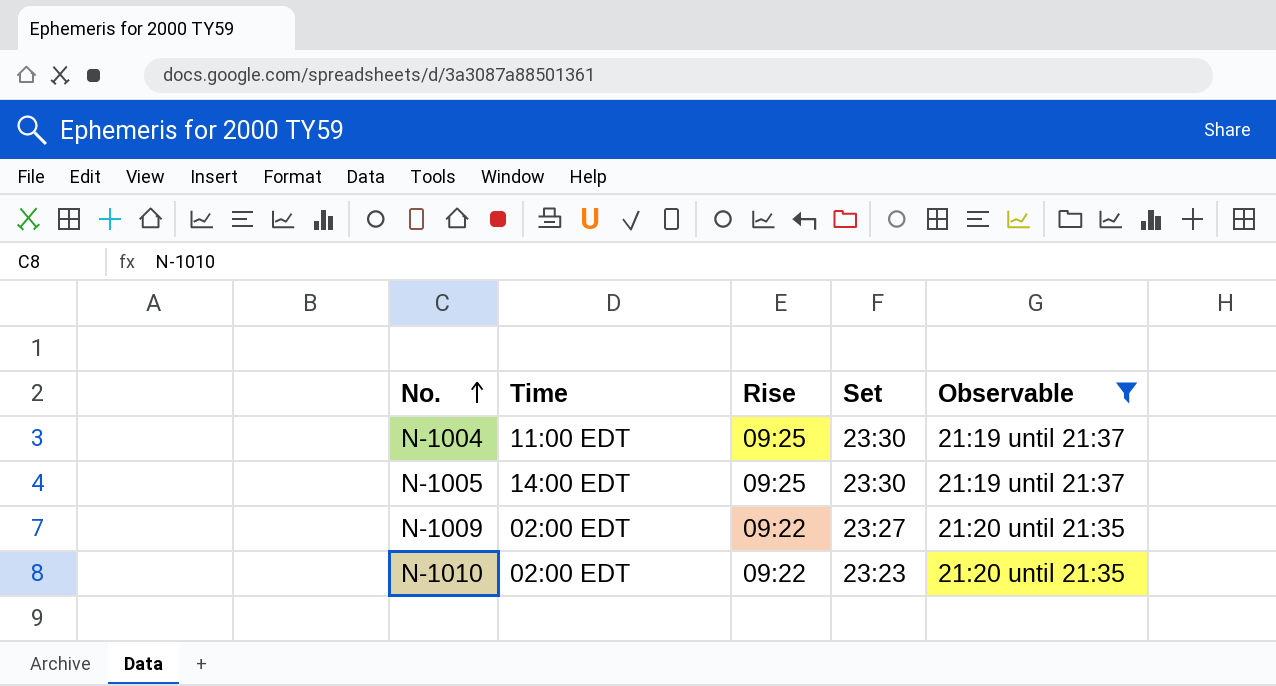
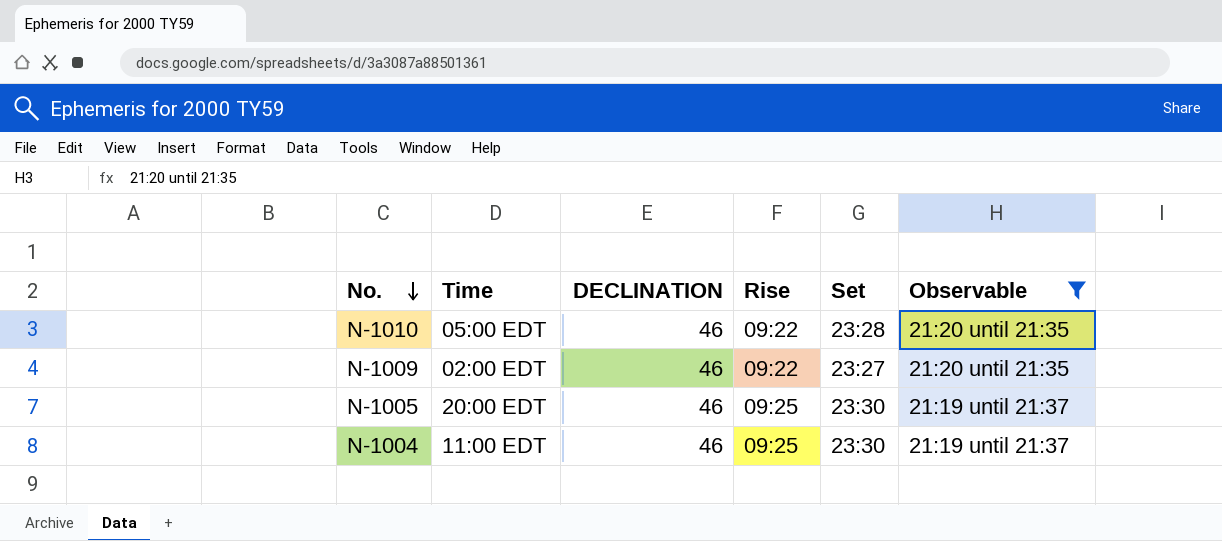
row order: No. ascending -> No. descending
column DECLINATION | position: none -> 3
N-1010 | Time: 02:00 EDT -> 05:00 EDT
N-1010 | Set: 23:23 -> 23:28
N-1005 | Time: 14:00 EDT -> 20:00 EDT

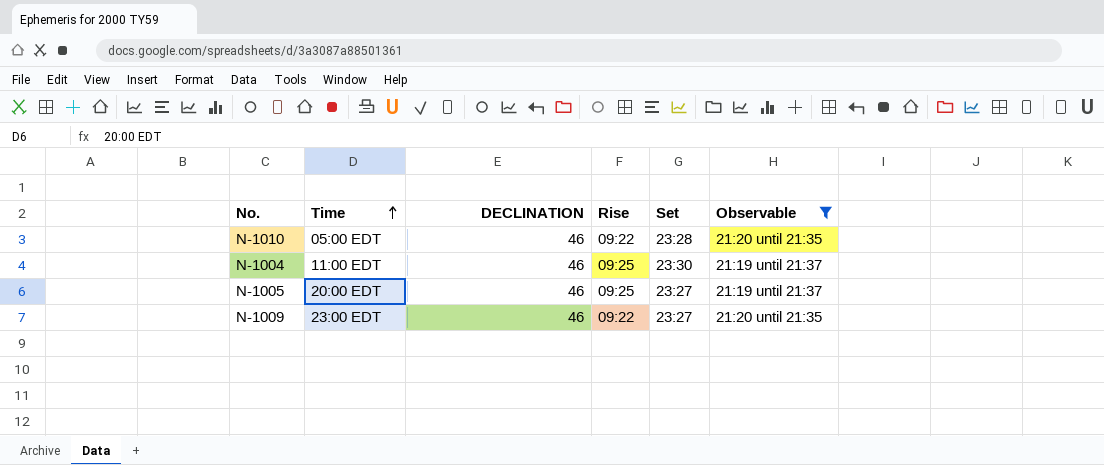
row order: No. descending -> Time ascending
N-1005 | Set: 23:30 -> 23:27
N-1009 | Time: 02:00 EDT -> 23:00 EDT

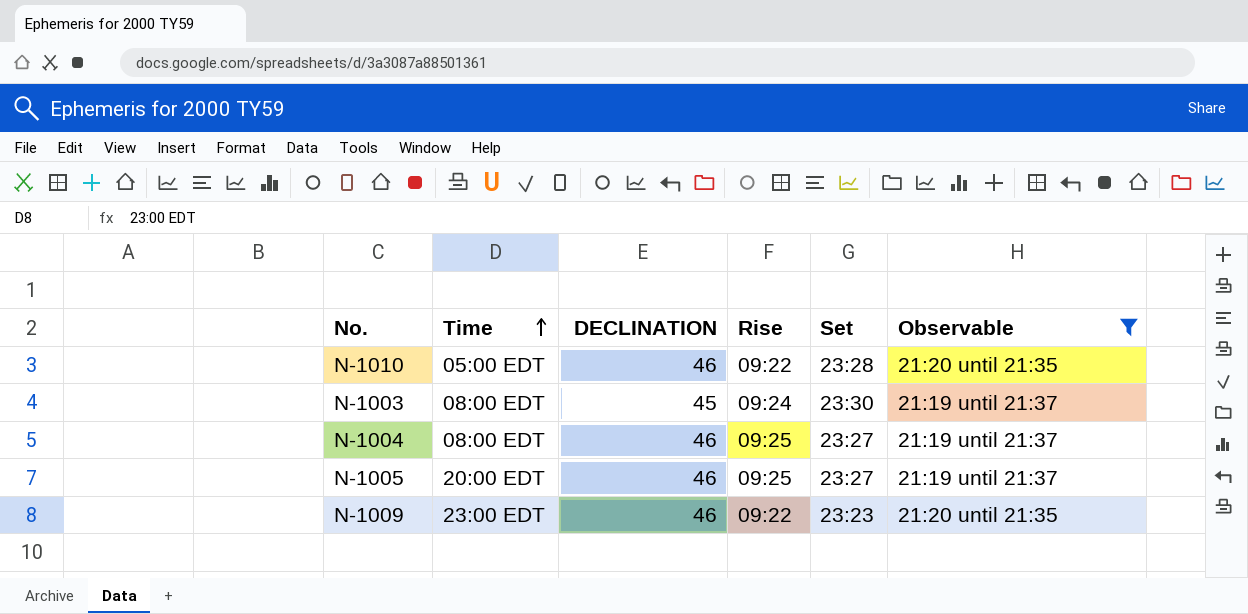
row N-1003: none -> 08:00 EDT | 45 | 09:24 | 23:30 | 21:19 until 21:37
N-1004 | Time: 11:00 EDT -> 08:00 EDT
N-1004 | Set: 23:30 -> 23:27
N-1009 | Set: 23:27 -> 23:23

